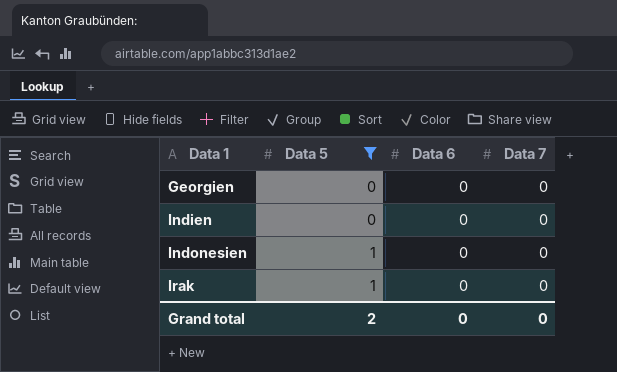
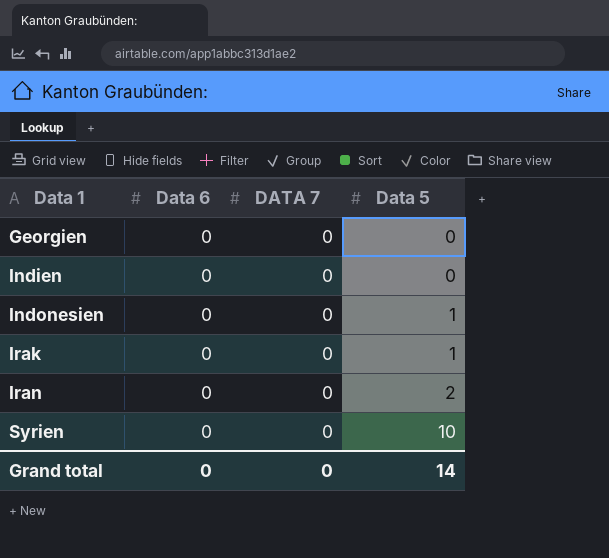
filter: Data 5 <= 1 -> none
column name: Data 7 -> DATA 7
column Data 5 | position: 2 -> 4
Grand total | Data 5: 2 -> 14

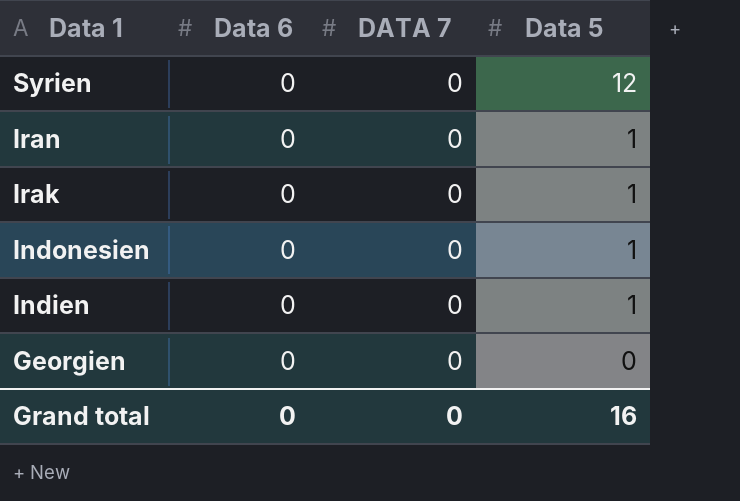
row order: Data 1 ascending -> Data 1 descending
Syrien | Data 5: 10 -> 12
Iran | Data 5: 2 -> 1
Indien | Data 5: 0 -> 1
Grand total | Data 5: 14 -> 16

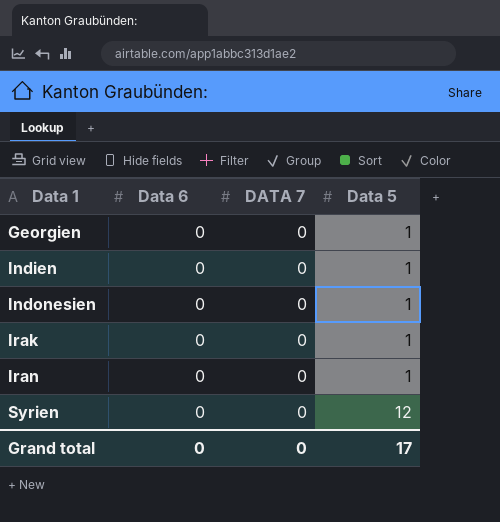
row order: Data 1 descending -> Data 1 ascending
Georgien | Data 5: 0 -> 1
Grand total | Data 5: 16 -> 17

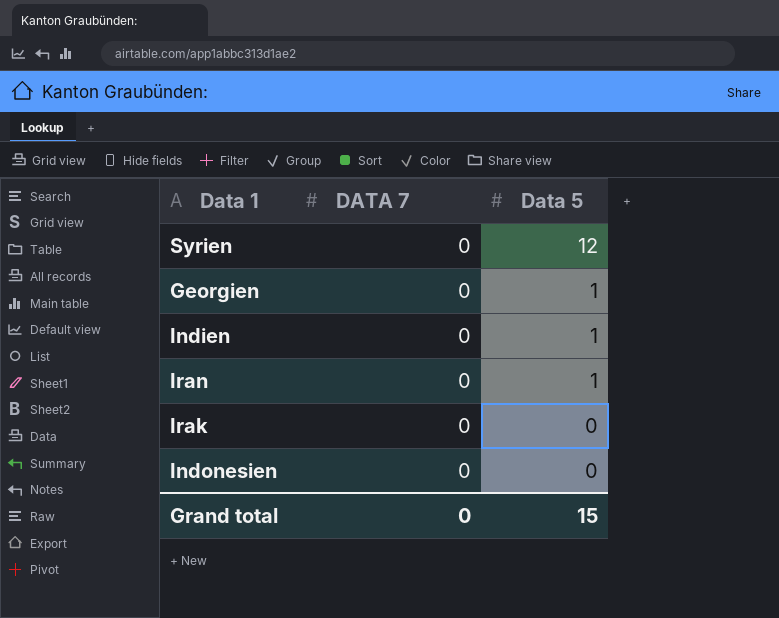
row order: Data 1 ascending -> Data 5 descending
column Data 6 | position: 2 -> none
Irak | Data 5: 1 -> 0
Indonesien | Data 5: 1 -> 0
Grand total | Data 5: 17 -> 15

